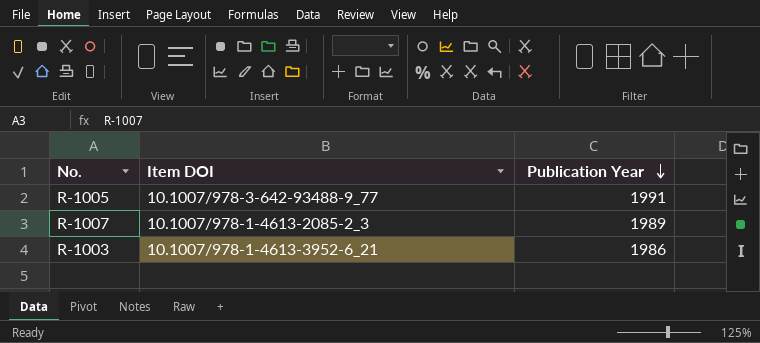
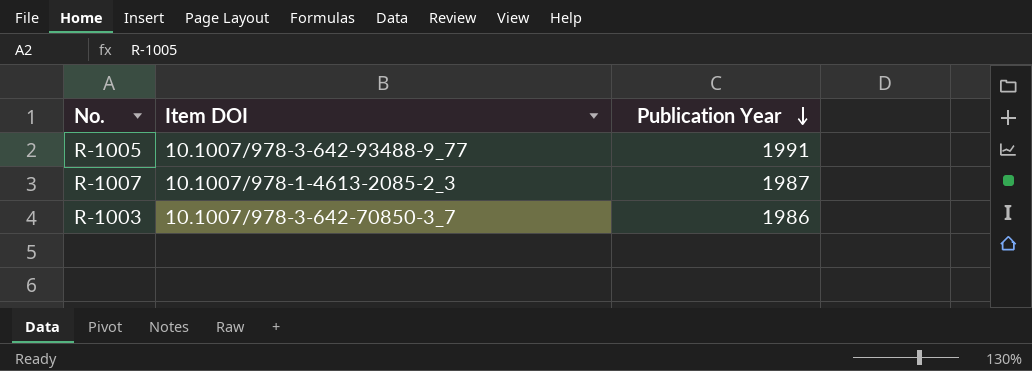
R-1007 | Publication Year: 1989 -> 1987
R-1003 | Item DOI: 10.1007/978-1-4613-3952-6_21 -> 10.1007/978-3-642-70850-3_7

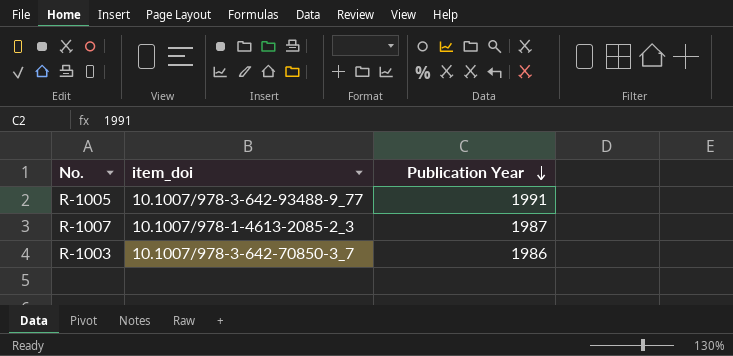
column name: Item DOI -> item_doi

